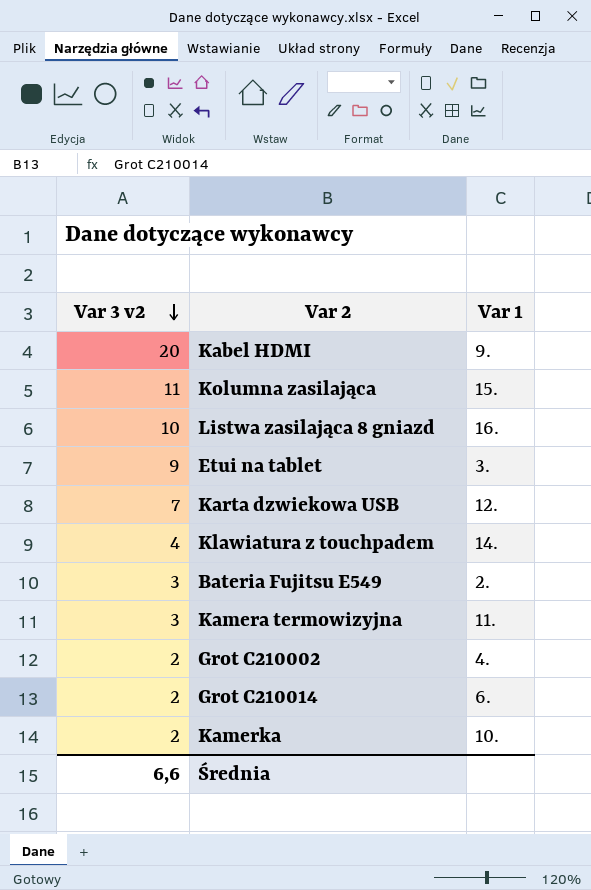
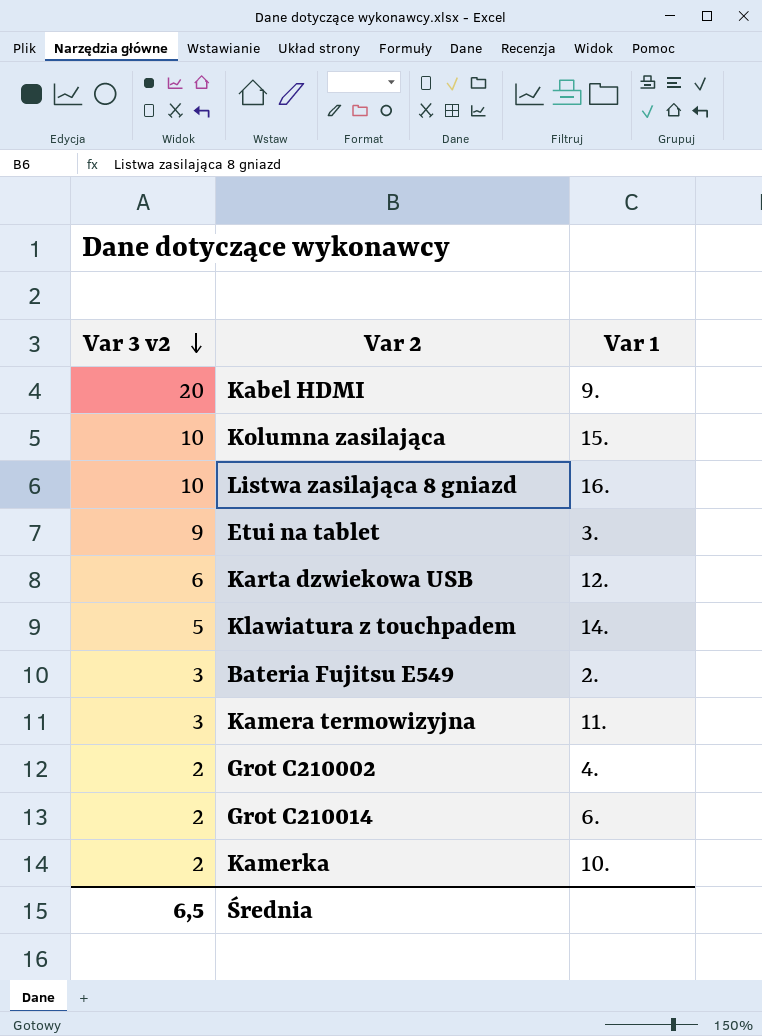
Kolumna zasilająca | Var 3 v2: 11 -> 10
Karta dzwiekowa USB | Var 3 v2: 7 -> 6
Klawiatura z touchpadem | Var 3 v2: 4 -> 5
Średnia | Var 3 v2: 6,6 -> 6,5

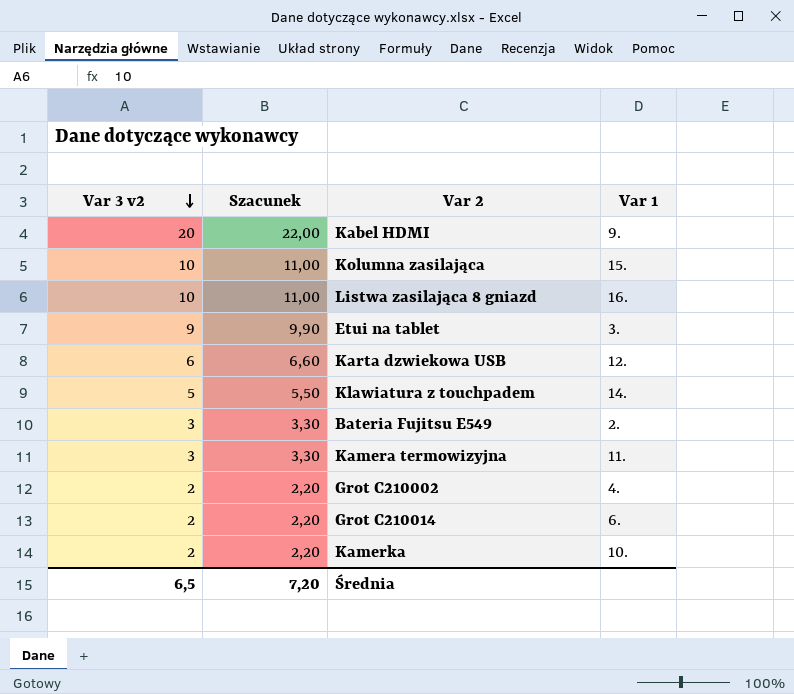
column Szacunek | formula: none -> [Var 3 v2] * 1,1

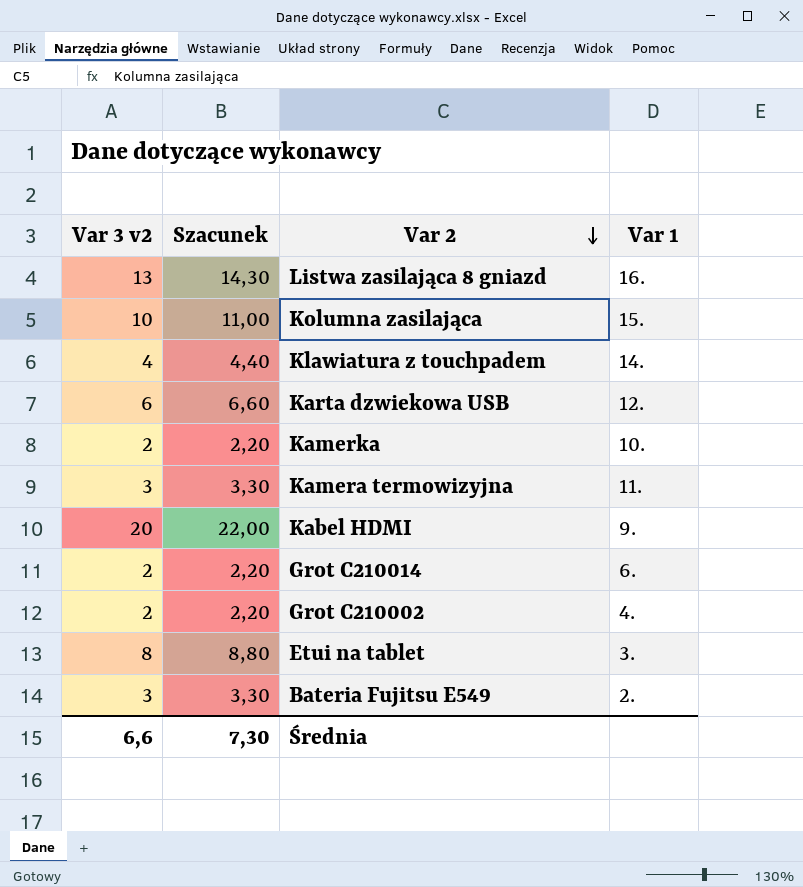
row order: Var 3 v2 descending -> Var 2 descending
Listwa zasilająca 8 gniazd | Var 3 v2: 10 -> 13
Listwa zasilająca 8 gniazd | Szacunek: 11,00 -> 14,30
Klawiatura z touchpadem | Var 3 v2: 5 -> 4
Klawiatura z touchpadem | Szacunek: 5,50 -> 4,40
Etui na tablet | Var 3 v2: 9 -> 8
Etui na tablet | Szacunek: 9,90 -> 8,80
Średnia | Var 3 v2: 6,5 -> 6,6
Średnia | Szacunek: 7,20 -> 7,30

